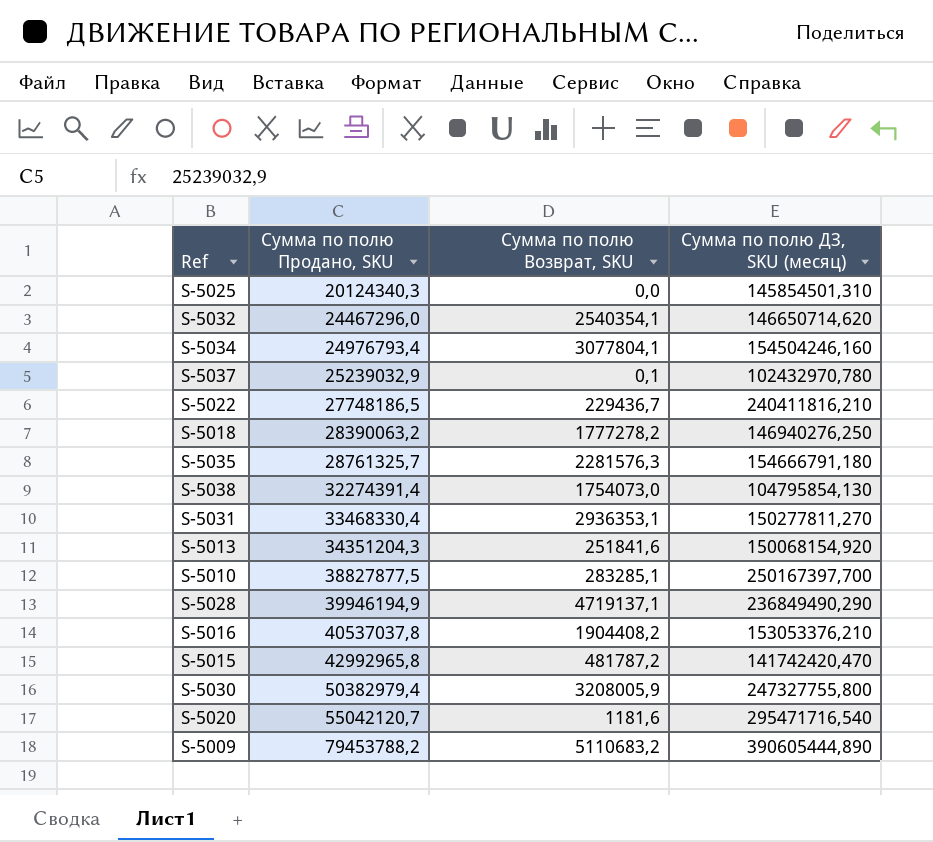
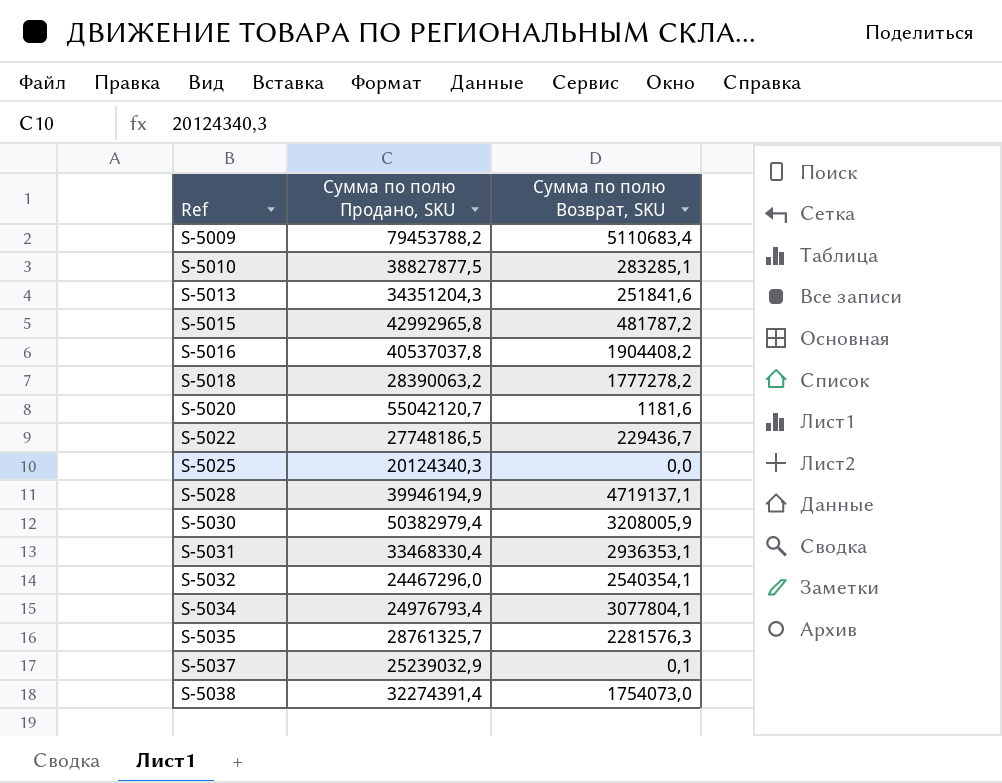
row order: Сумма по полю Продано, SKU ascending -> Ref ascending
column Сумма по полю ДЗ, SKU (месяц) | position: 4 -> none
S-5009 | Сумма по полю Возврат, SKU: 5110683,2 -> 5110683,4

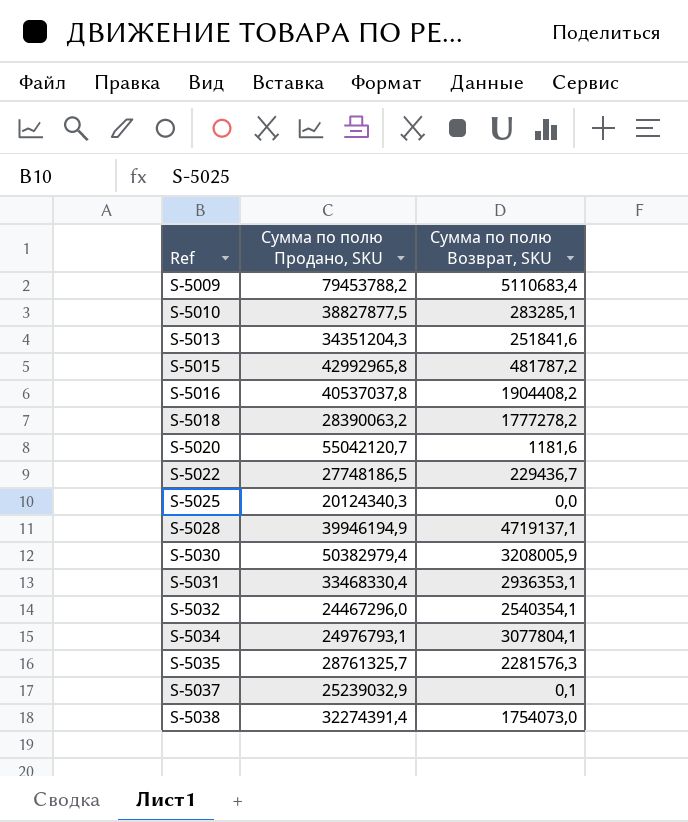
S-5034 | Сумма по полю Продано, SKU: 24976793,4 -> 24976793,1

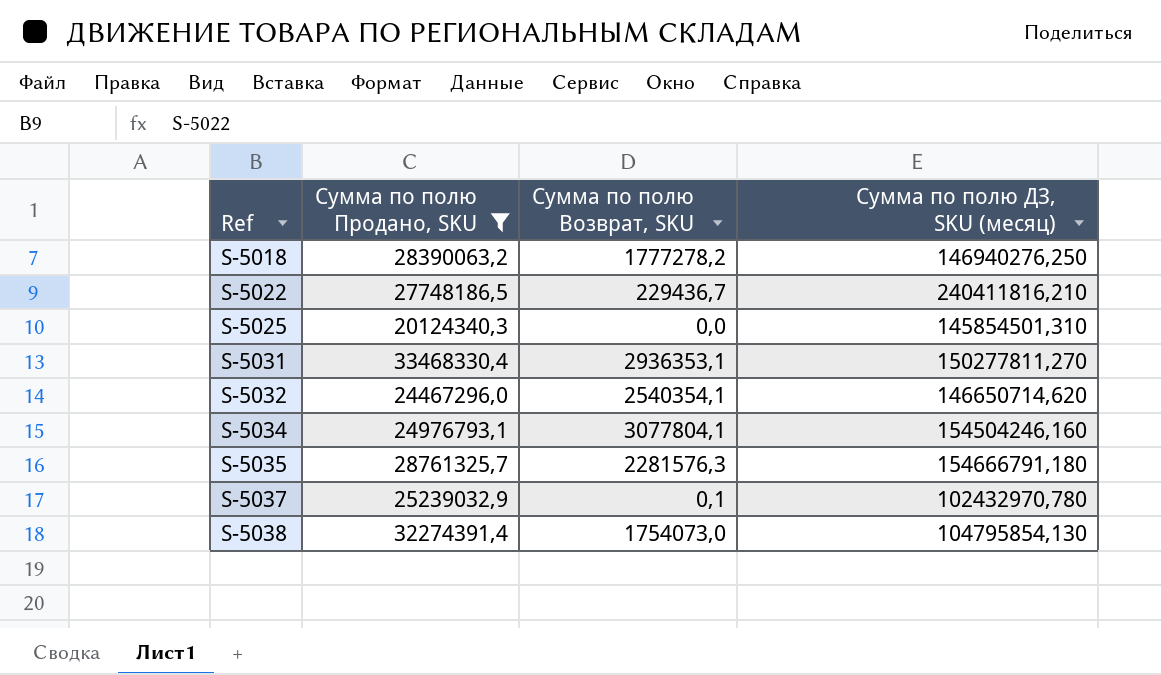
filter: none -> Сумма по полю Продано, SKU <= 33468330,4
column Сумма по полю ДЗ, SKU (месяц) | position: none -> 4

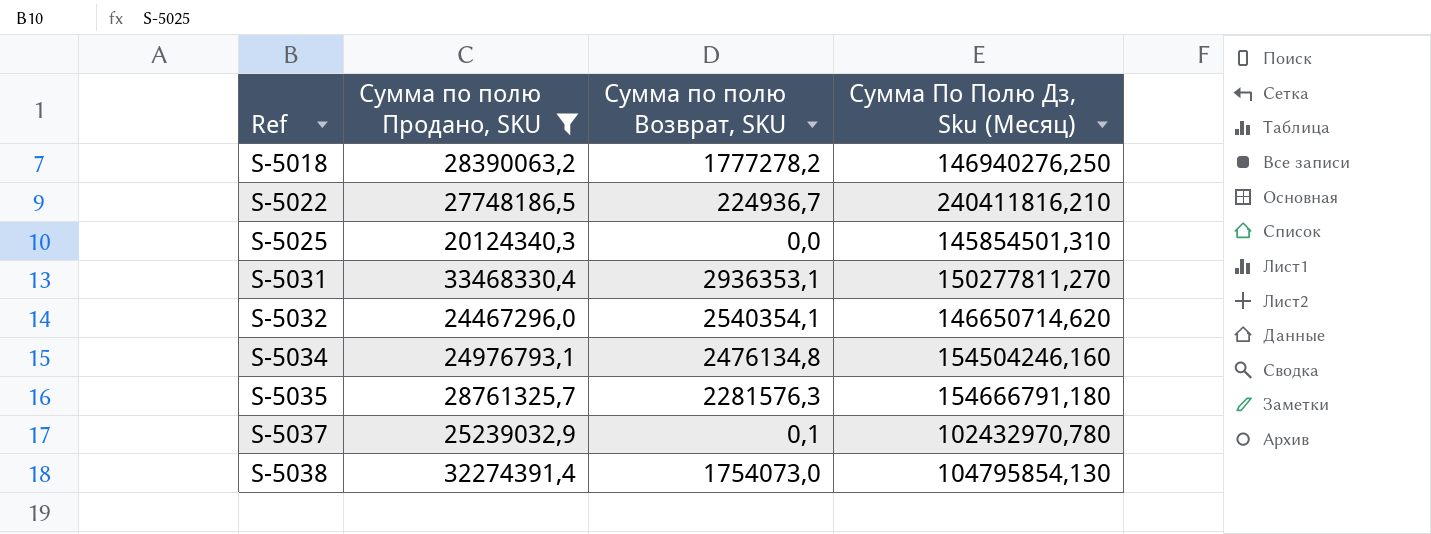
column name: Сумма по полю ДЗ, SKU (месяц) -> Сумма По Полю Дз, Sku (Месяц)
S-5022 | Сумма по полю Возврат, SKU: 229436,7 -> 224936,7
S-5034 | Сумма по полю Возврат, SKU: 3077804,1 -> 2476134,8

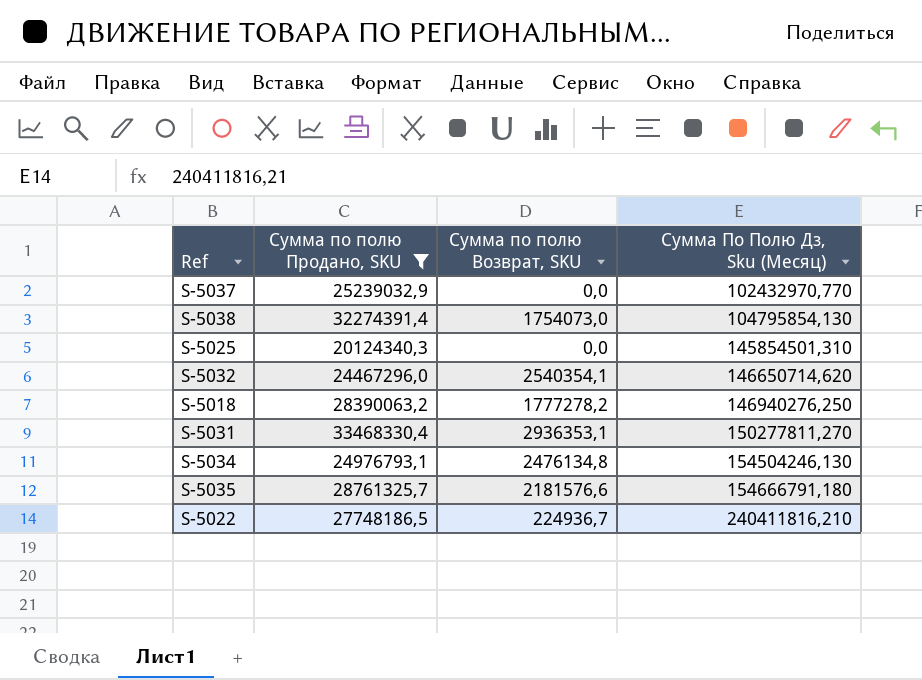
row order: Ref ascending -> Сумма По Полю Дз, Sku (Месяц) ascending
S-5037 | Сумма по полю Возврат, SKU: 0,1 -> 0,0
S-5037 | Сумма По Полю Дз, Sku (Месяц): 102432970,780 -> 102432970,770
S-5034 | Сумма По Полю Дз, Sku (Месяц): 154504246,160 -> 154504246,130
S-5035 | Сумма по полю Возврат, SKU: 2281576,3 -> 2181576,6

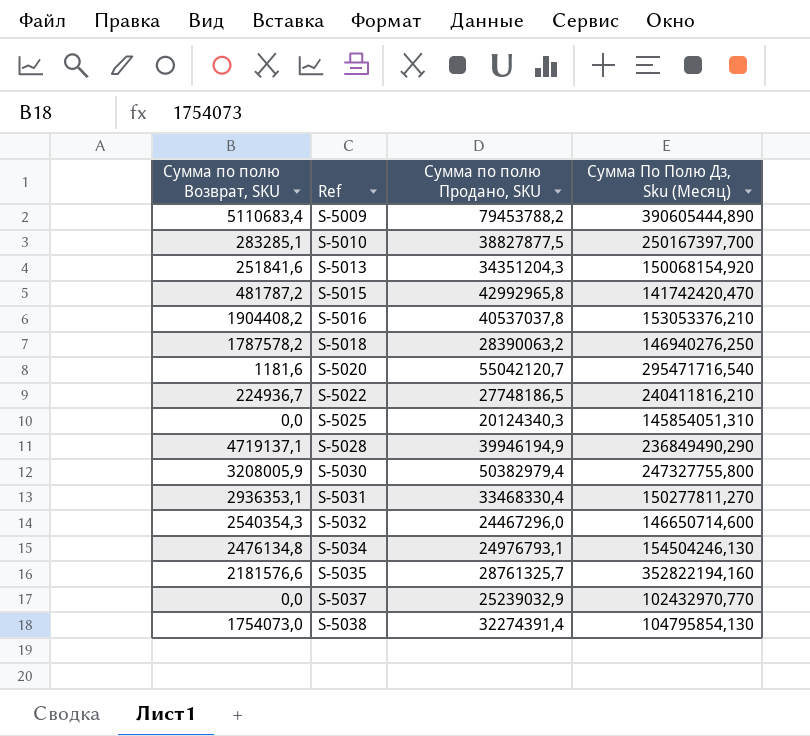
filter: Сумма по полю Продано, SKU <= 33468330,4 -> none
row order: Сумма По Полю Дз, Sku (Месяц) ascending -> Ref ascending
column Сумма по полю Возврат, SKU | position: 3 -> 1
S-5018 | Сумма по полю Возврат, SKU: 1777278,2 -> 1787578,2
S-5025 | Сумма По Полю Дз, Sku (Месяц): 145854501,310 -> 145854051,310
S-5032 | Сумма по полю Возврат, SKU: 2540354,1 -> 2540354,3
S-5032 | Сумма По Полю Дз, Sku (Месяц): 146650714,620 -> 146650714,600
S-5035 | Сумма По Полю Дз, Sku (Месяц): 154666791,180 -> 352822194,160

